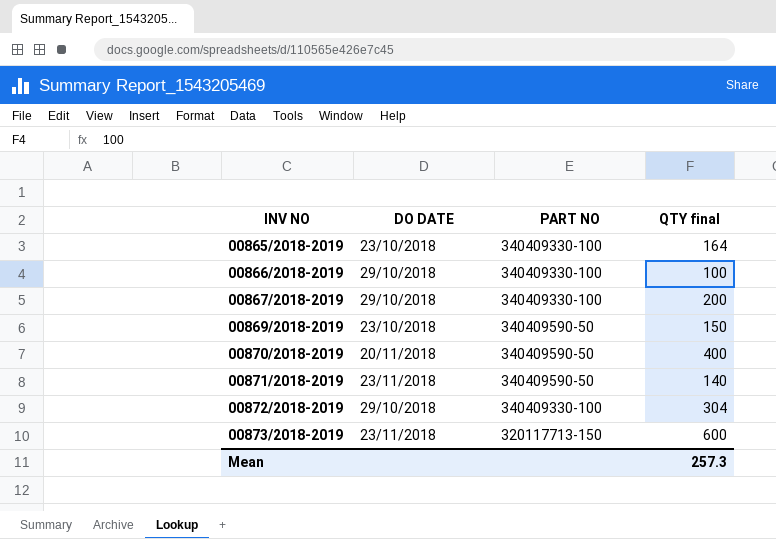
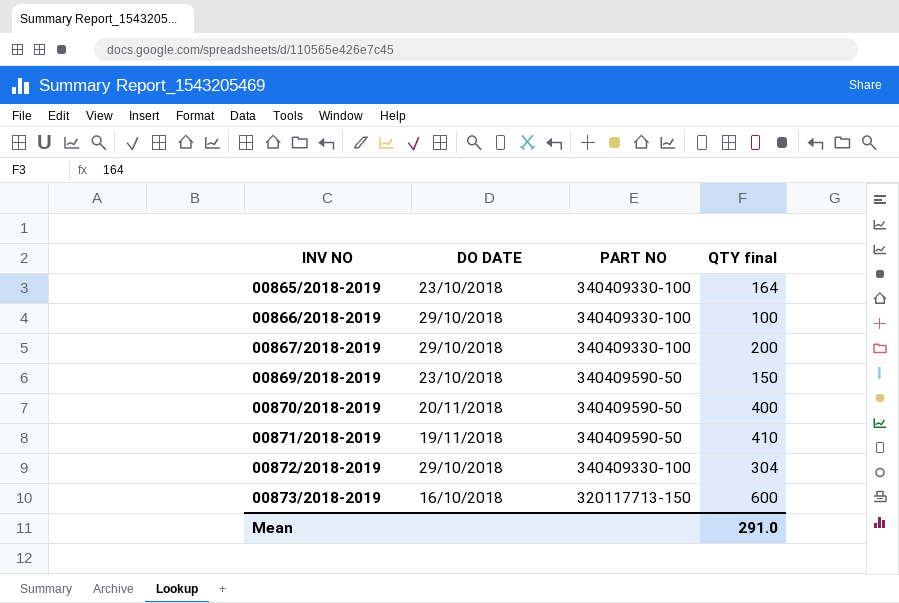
00871/2018-2019 | DO DATE: 23/11/2018 -> 19/11/2018
00871/2018-2019 | QTY final: 140 -> 410
00873/2018-2019 | DO DATE: 23/11/2018 -> 16/10/2018
Mean | QTY final: 257.3 -> 291.0

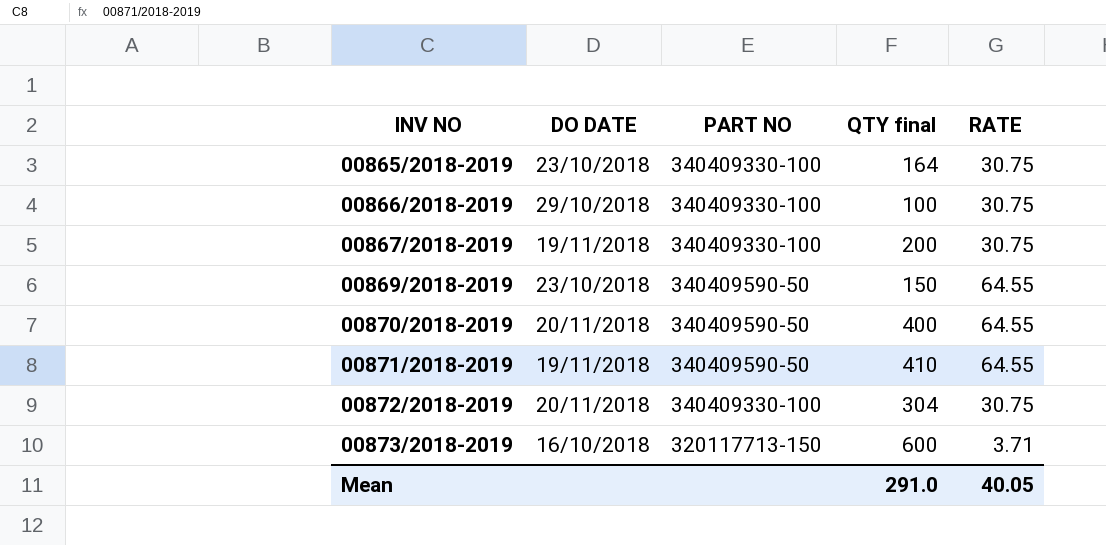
column RATE | position: none -> 5
00867/2018-2019 | DO DATE: 29/10/2018 -> 19/11/2018
00872/2018-2019 | DO DATE: 29/10/2018 -> 20/11/2018

